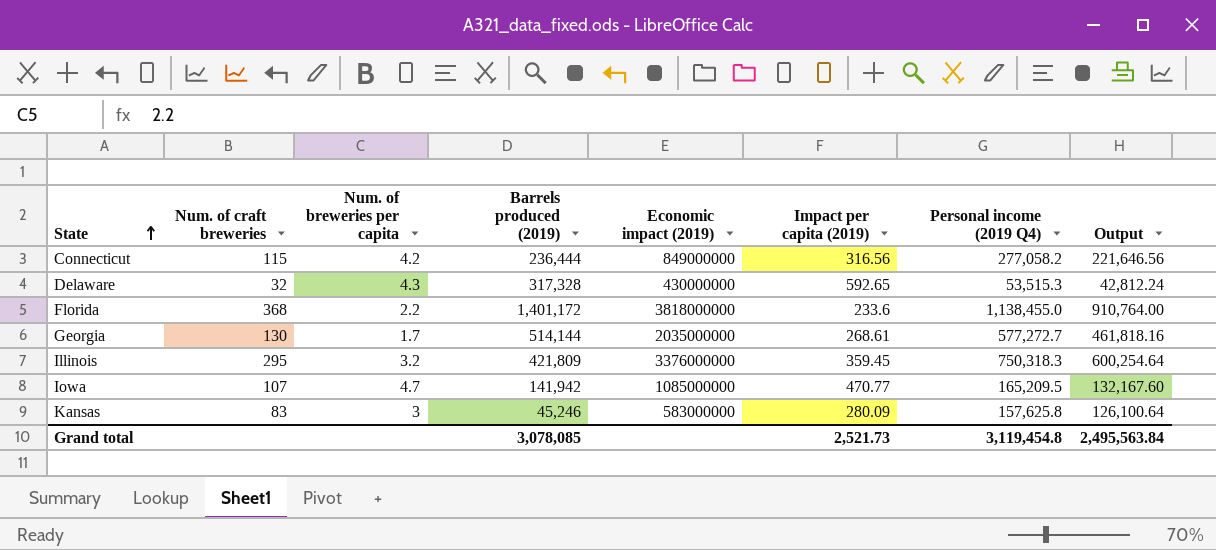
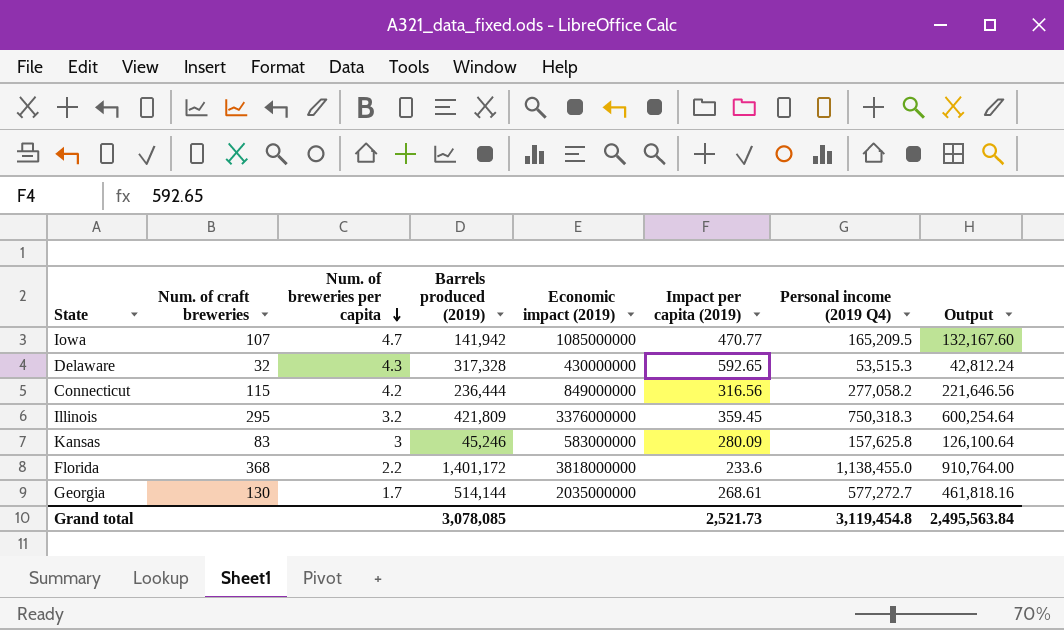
row order: State ascending -> Num. of breweries per capita descending

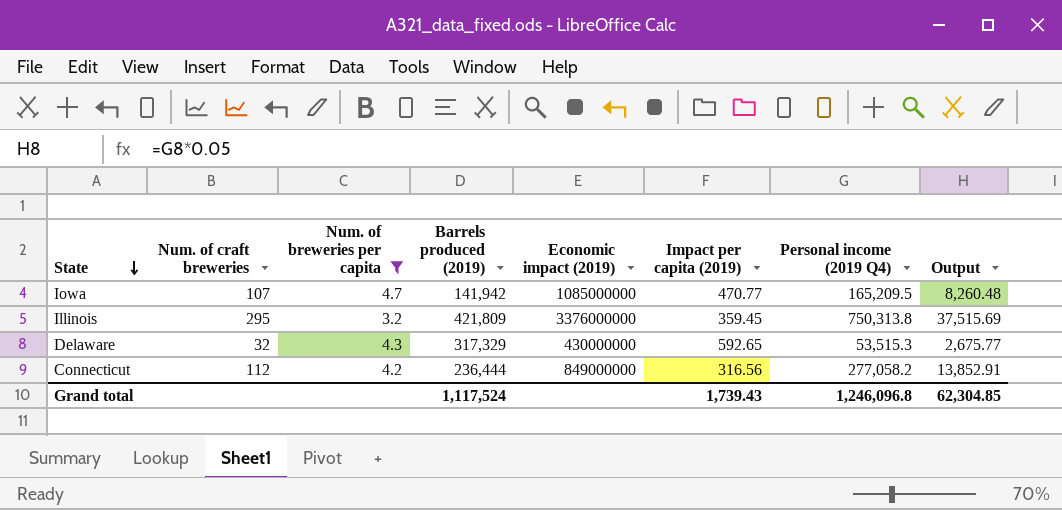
filter: none -> Num. of breweries per capita >= 3.2
row order: Num. of breweries per capita descending -> State descending
column Output | formula: [Personal income (2019 Q4)] * 0.8 -> [Personal income (2019 Q4)] * 0.05
Illinois | Personal income (2019 Q4): 750,318.3 -> 750,313.8
Delaware | Barrels produced (2019): 317,328 -> 317,329
Connecticut | Num. of craft breweries: 115 -> 112
Grand total | Barrels produced (2019): 3,078,085 -> 1,117,524
Grand total | Impact per capita (2019): 2,521.73 -> 1,739.43
Grand total | Personal income (2019 Q4): 3,119,454.8 -> 1,246,096.8
Grand total | Output: 2,495,563.84 -> 62,304.85

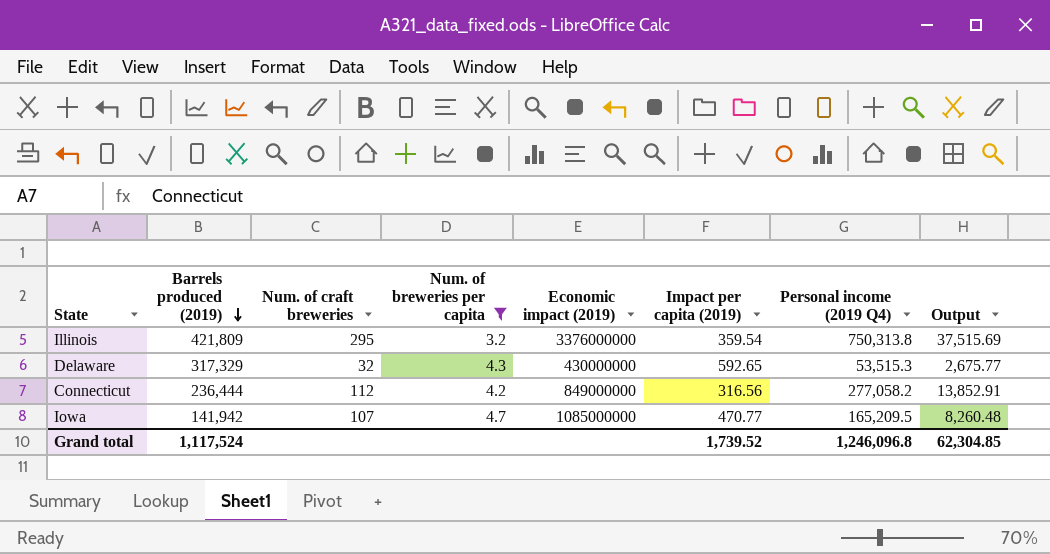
row order: State descending -> Barrels produced (2019) descending
column Barrels produced (2019) | position: 4 -> 2
Illinois | Impact per capita (2019): 359.45 -> 359.54
Grand total | Impact per capita (2019): 1,739.43 -> 1,739.52

